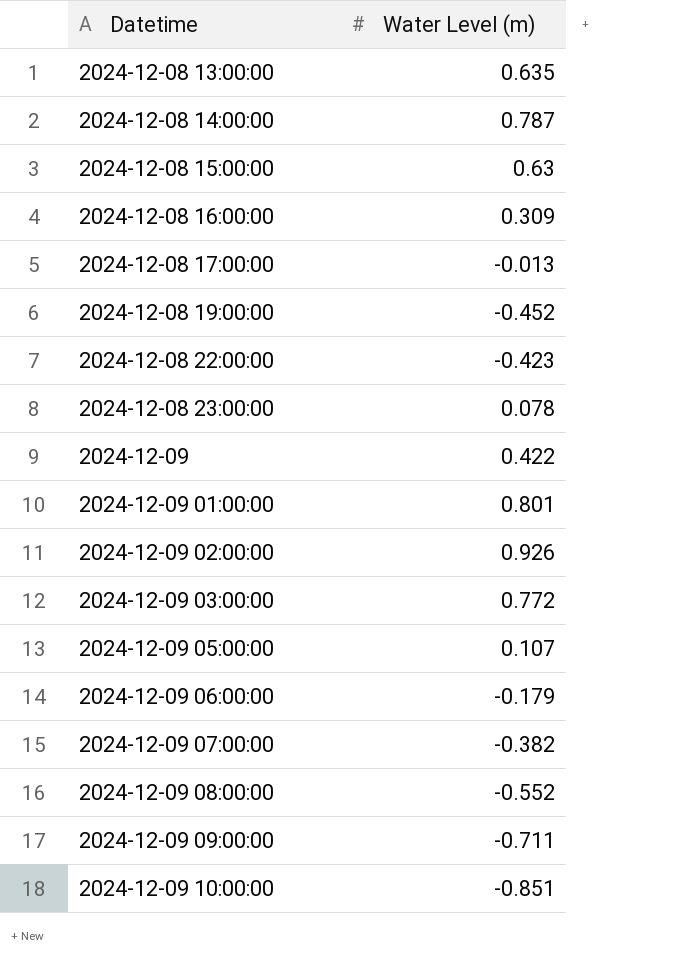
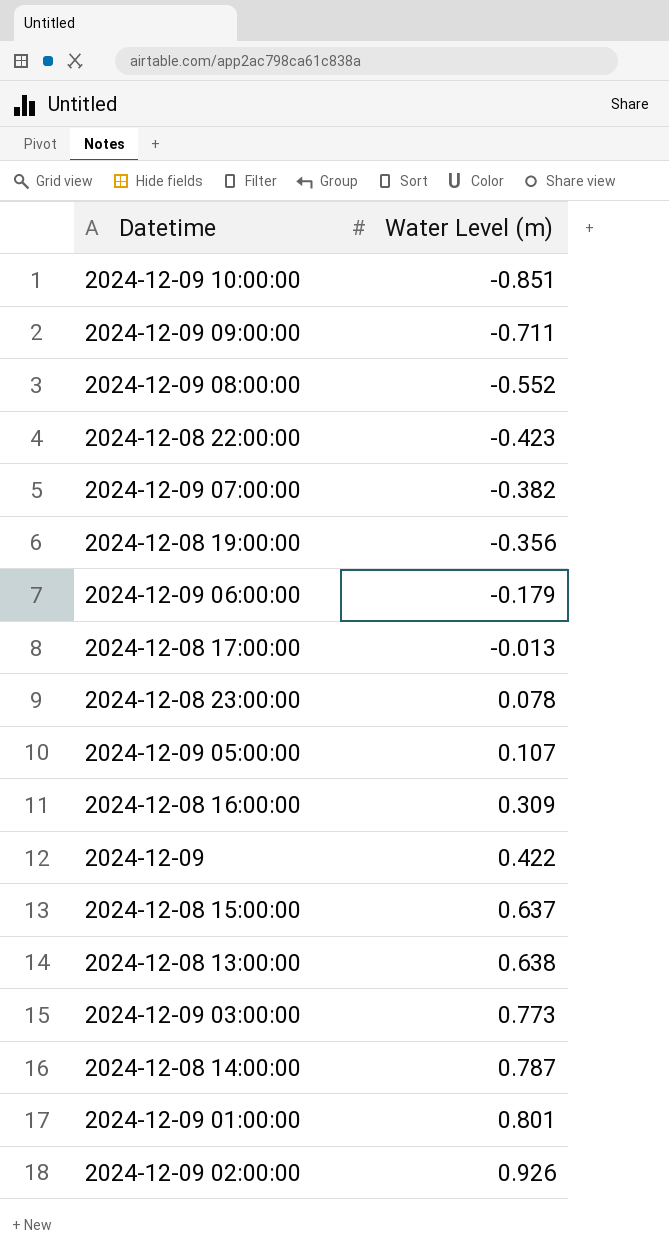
row order: Datetime ascending -> Water Level (m) ascending
2024-12-08 19:00:00 | Water Level (m): -0.452 -> -0.356
2024-12-08 15:00:00 | Water Level (m): 0.63 -> 0.637
2024-12-08 13:00:00 | Water Level (m): 0.635 -> 0.638
2024-12-09 03:00:00 | Water Level (m): 0.772 -> 0.773

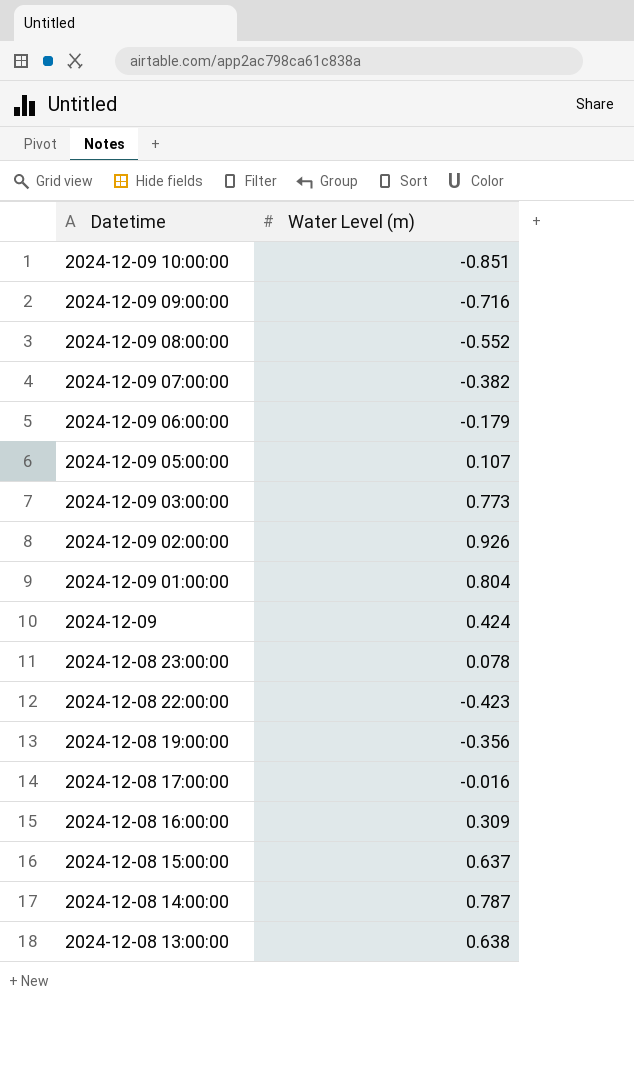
row order: Water Level (m) ascending -> Datetime descending
2024-12-09 09:00:00 | Water Level (m): -0.711 -> -0.716
2024-12-09 01:00:00 | Water Level (m): 0.801 -> 0.804
2024-12-09 | Water Level (m): 0.422 -> 0.424
2024-12-08 17:00:00 | Water Level (m): -0.013 -> -0.016

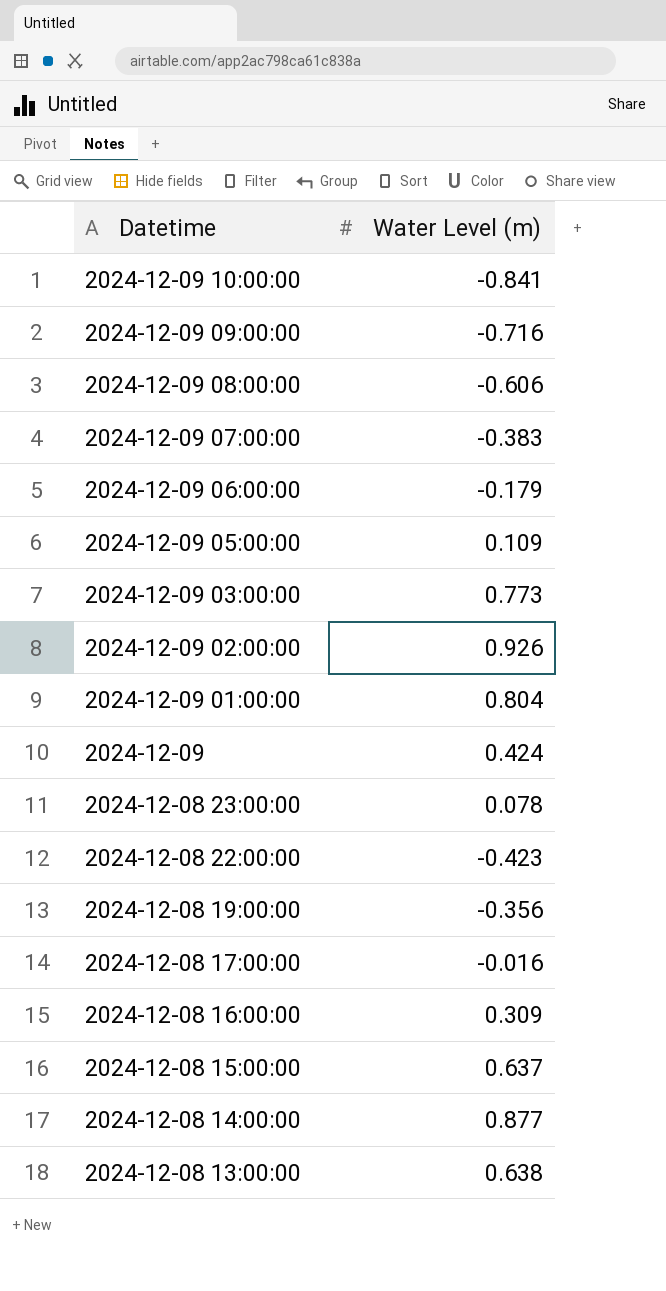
2024-12-09 10:00:00 | Water Level (m): -0.851 -> -0.841
2024-12-09 08:00:00 | Water Level (m): -0.552 -> -0.606
2024-12-09 07:00:00 | Water Level (m): -0.382 -> -0.383
2024-12-09 05:00:00 | Water Level (m): 0.107 -> 0.109
2024-12-08 14:00:00 | Water Level (m): 0.787 -> 0.877

